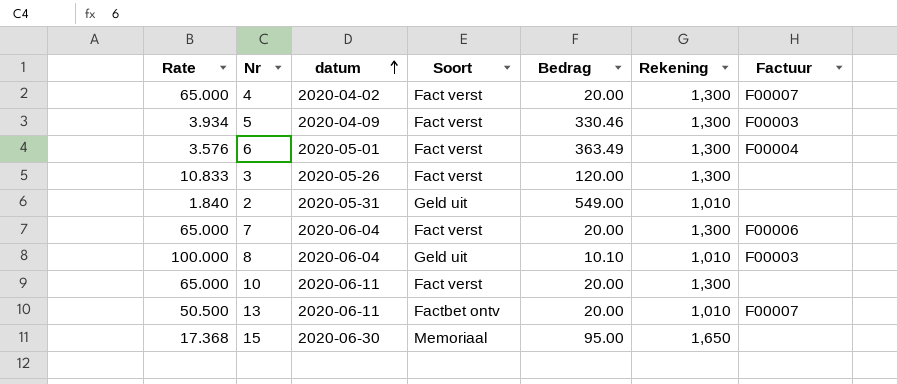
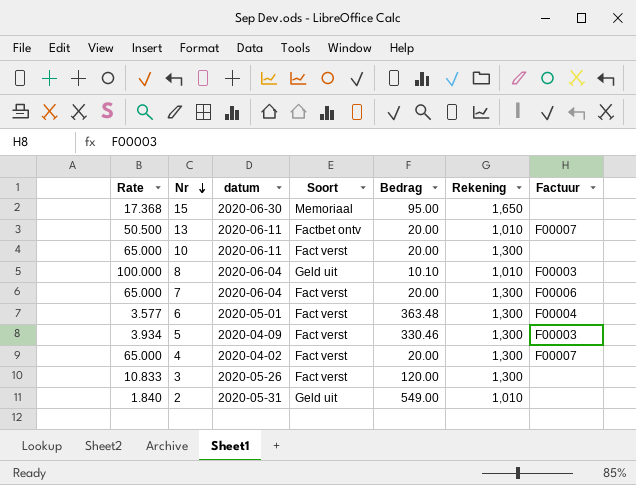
row order: datum ascending -> Nr descending
6 | Rate: 3.576 -> 3.577
6 | Bedrag: 363.49 -> 363.48

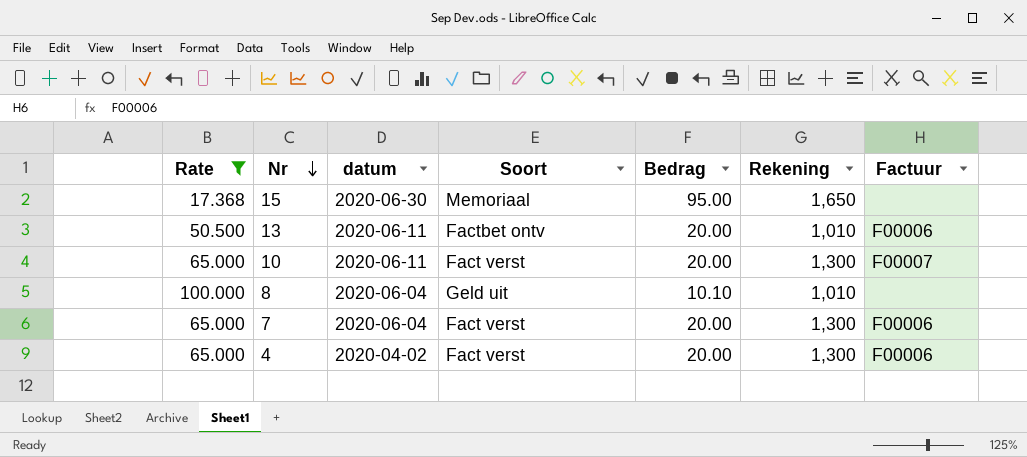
filter: none -> Rate >= 17.368
13 | Factuur: F00007 -> F00006
10 | Factuur: none -> F00007
8 | Factuur: F00003 -> none
4 | Factuur: F00007 -> F00006

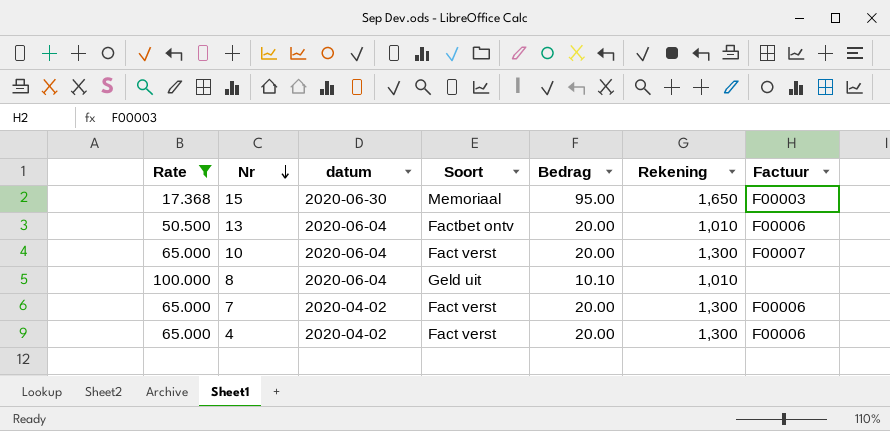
15 | Factuur: none -> F00003
13 | datum: 2020-06-11 -> 2020-06-04
10 | datum: 2020-06-11 -> 2020-06-04
7 | datum: 2020-06-04 -> 2020-04-02

